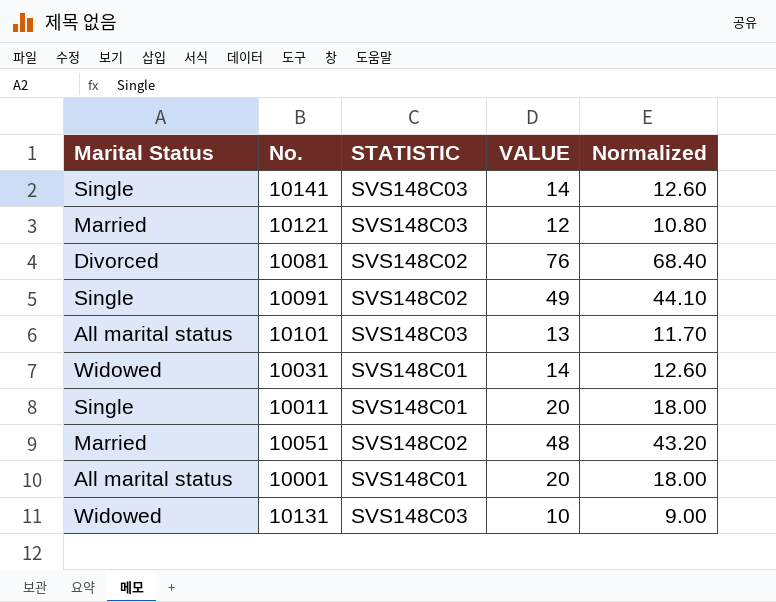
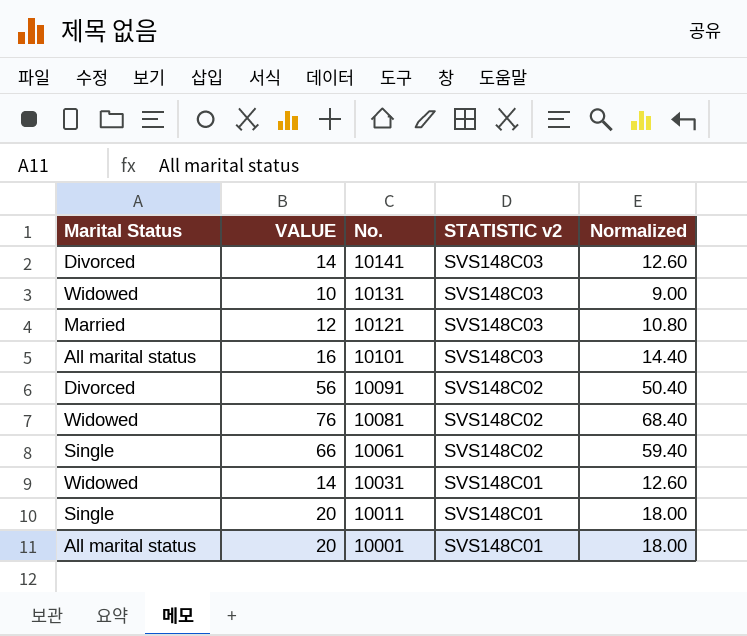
row order: none -> No. descending
column VALUE | position: 4 -> 2
column name: STATISTIC -> STATISTIC v2
row 10051: Married | SVS148C02 | 48 | 43.20 -> none
10141 | Marital Status: Single -> Divorced
10101 | VALUE: 13 -> 16
10101 | Normalized: 11.70 -> 14.40
10091 | Marital Status: Single -> Divorced
10091 | VALUE: 49 -> 56
10091 | Normalized: 44.10 -> 50.40
10081 | Marital Status: Divorced -> Widowed
row 10061: none -> Single | 66 | SVS148C02 | 59.40

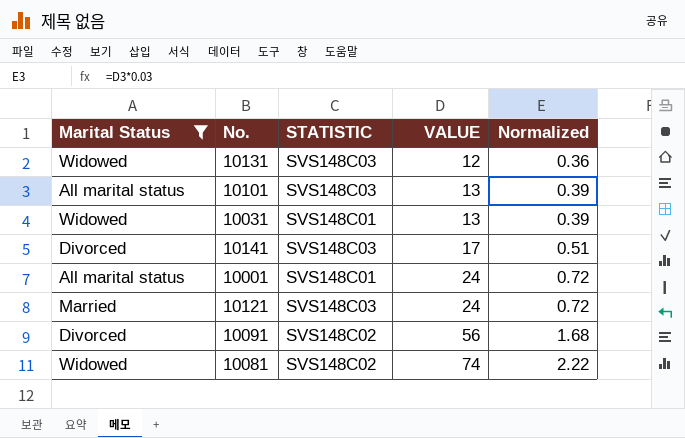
filter: none -> Marital Status != Single
row order: No. descending -> VALUE ascending
column name: STATISTIC v2 -> STATISTIC
column VALUE | position: 2 -> 4
column Normalized | formula: [VALUE] * 0.9 -> [VALUE] * 0.03
10131 | VALUE: 10 -> 12
10101 | VALUE: 16 -> 13
10031 | VALUE: 14 -> 13
10141 | VALUE: 14 -> 17
10001 | VALUE: 20 -> 24
10121 | VALUE: 12 -> 24
10081 | VALUE: 76 -> 74

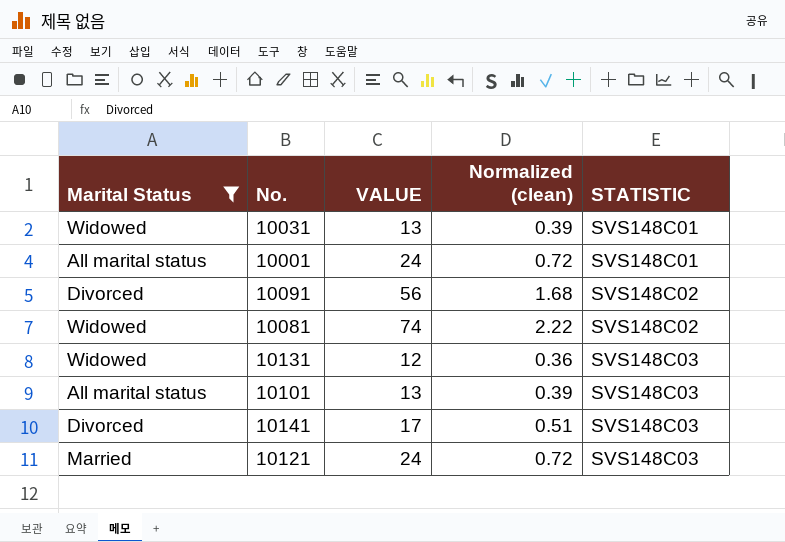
row order: VALUE ascending -> STATISTIC ascending
column name: Normalized -> Normalized (clean)
column STATISTIC | position: 3 -> 5

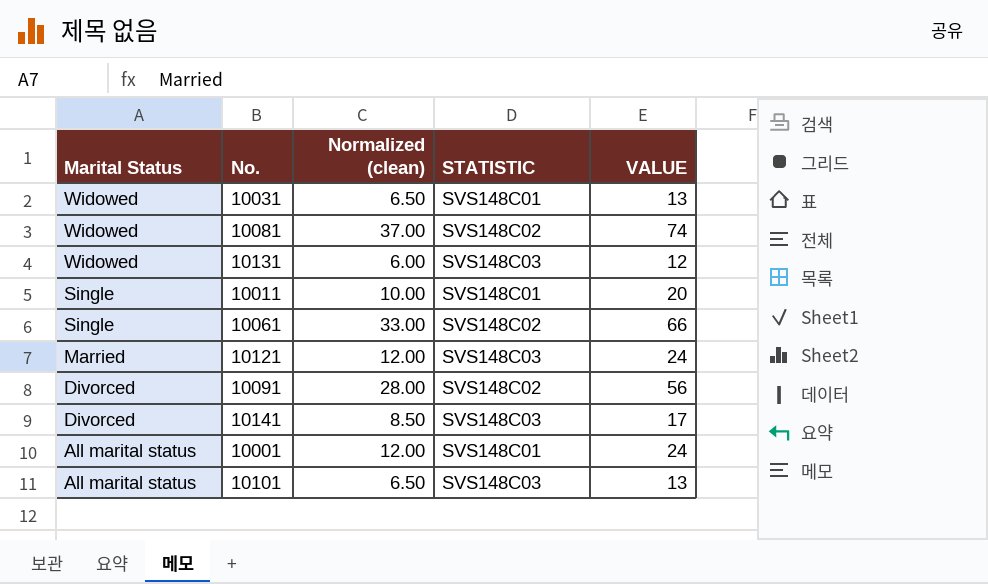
filter: Marital Status != Single -> none
row order: STATISTIC ascending -> Marital Status descending
column Normalized (clean) | formula: [VALUE] * 0.03 -> [VALUE] * 0.5
column VALUE | position: 3 -> 5

